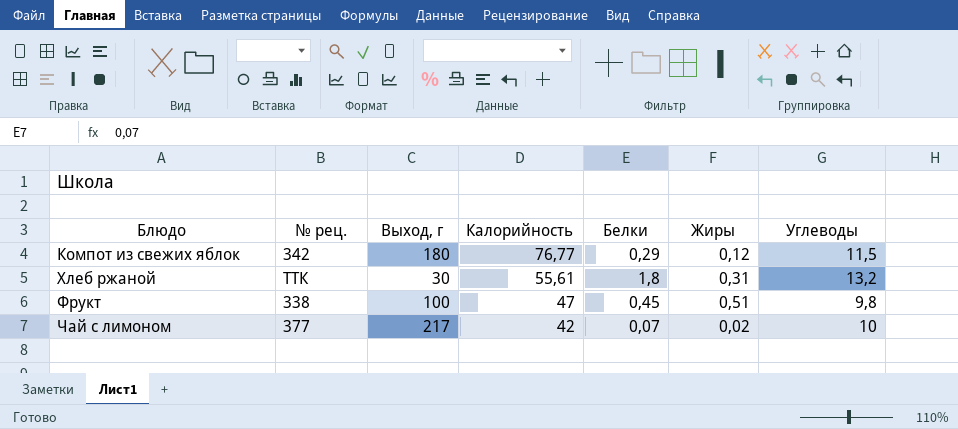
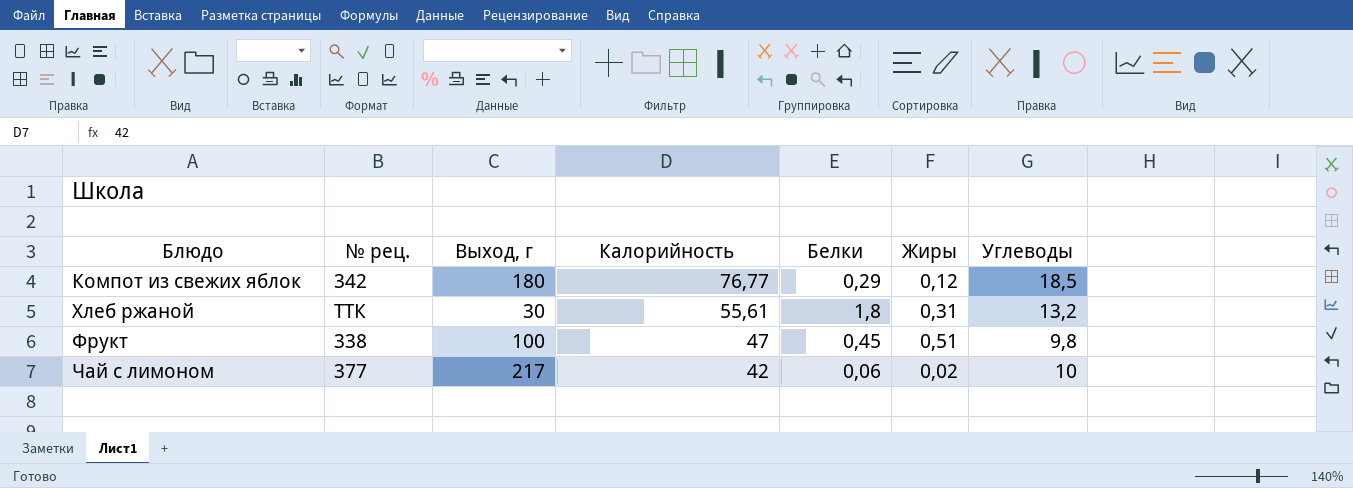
Компот из свежих яблок | Углеводы: 11,5 -> 18,5
Чай с лимоном | Белки: 0,07 -> 0,06

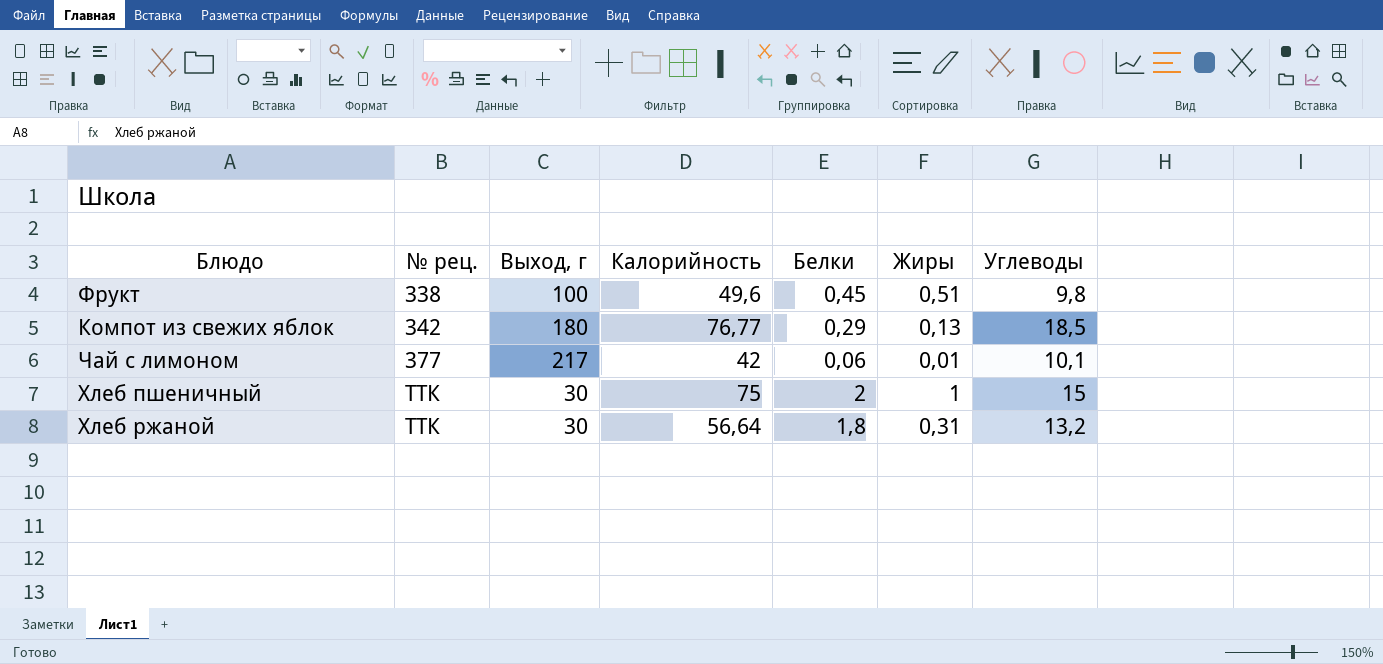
row order: Калорийность descending -> № рец. ascending
Фрукт | Калорийность: 47 -> 49,6
Компот из свежих яблок | Жиры: 0,12 -> 0,13
Чай с лимоном | Жиры: 0,02 -> 0,01
Чай с лимоном | Углеводы: 10 -> 10,1
row Хлеб пшеничный: none -> ТТК | 30 | 75 | 2 | 1 | 15
Хлеб ржаной | Калорийность: 55,61 -> 56,64

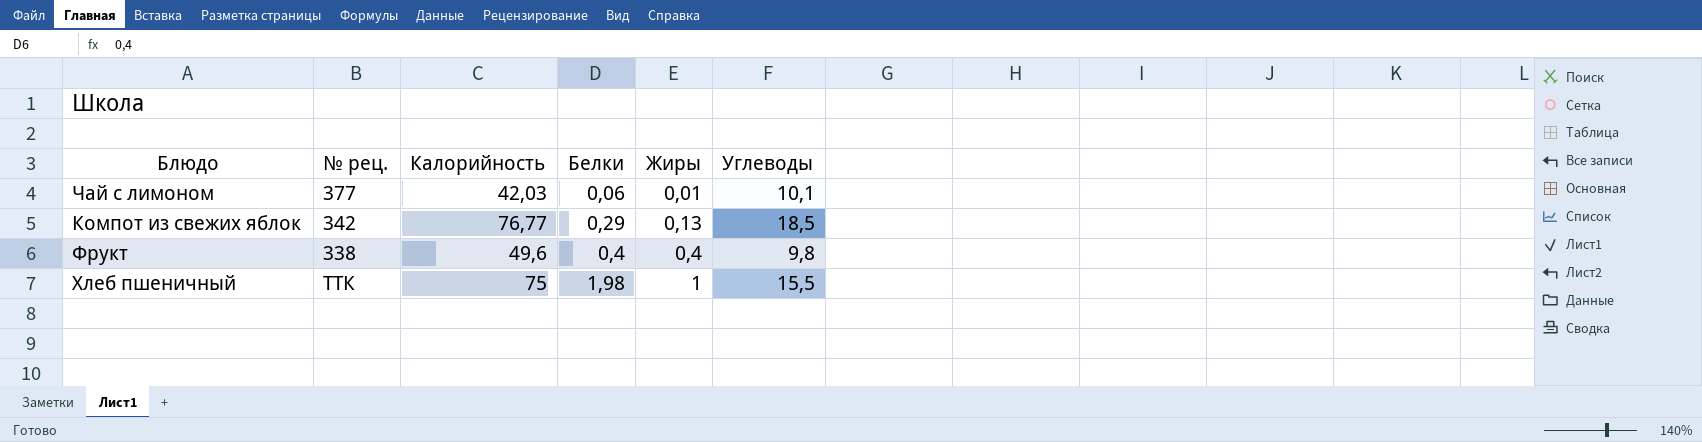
row order: № рец. ascending -> Белки ascending
column Выход, г | position: 3 -> none
row Хлеб ржаной: ТТК | 30 | 56,64 | 1,8 | 0,31 | 13,2 -> none
Чай с лимоном | Калорийность: 42 -> 42,03
Фрукт | Белки: 0,45 -> 0,4
Фрукт | Жиры: 0,51 -> 0,4
Хлеб пшеничный | Белки: 2 -> 1,98
Хлеб пшеничный | Углеводы: 15 -> 15,5

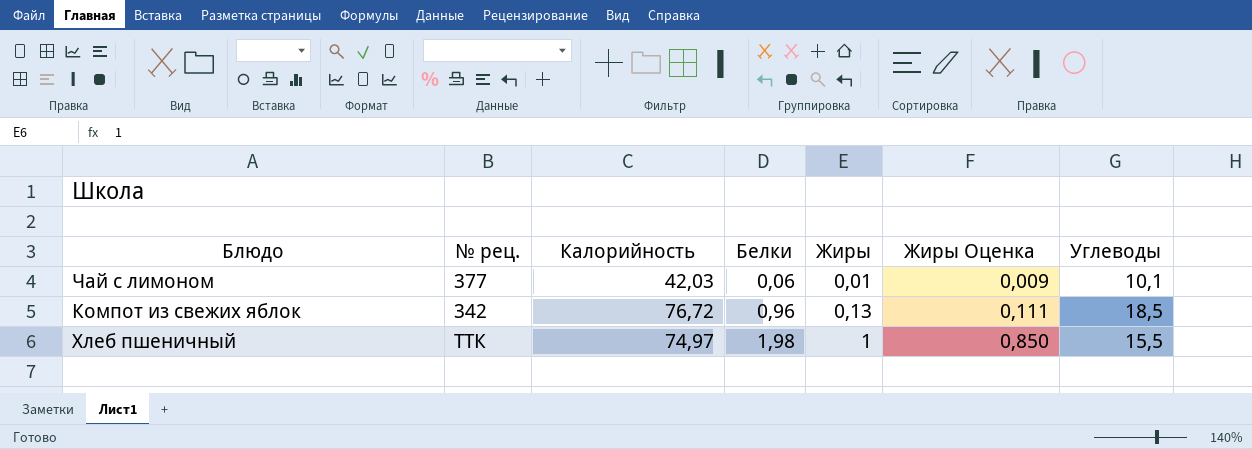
column Жиры Оценка | formula: none -> [Жиры] * 0,85
row Фрукт: 338 | 49,6 | 0,4 | 0,4 | 9,8 -> none
Компот из свежих яблок | Калорийность: 76,77 -> 76,72
Компот из свежих яблок | Белки: 0,29 -> 0,96
Хлеб пшеничный | Калорийность: 75 -> 74,97

